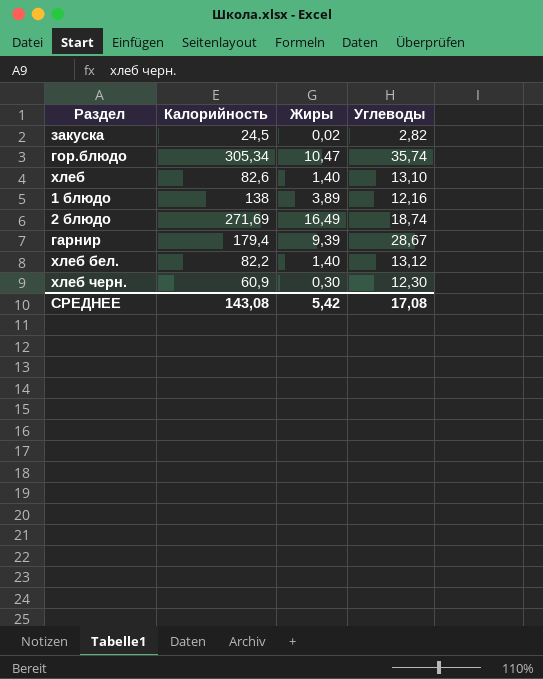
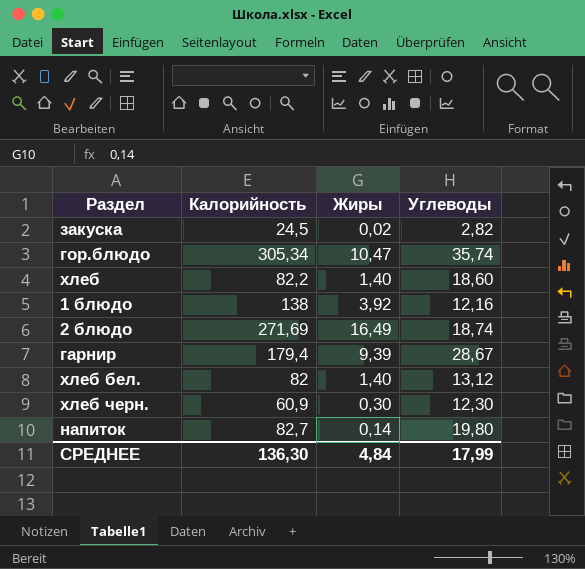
хлеб | Калорийность: 82,6 -> 82,2
хлеб | Углеводы: 13,10 -> 18,60
1 блюдо | Жиры: 3,89 -> 3,92
хлеб бел. | Калорийность: 82,2 -> 82
row напиток: none -> 82,7 | 0,14 | 19,80
СРЕДНЕЕ | Калорийность: 143,08 -> 136,30
СРЕДНЕЕ | Жиры: 5,42 -> 4,84
СРЕДНЕЕ | Углеводы: 17,08 -> 17,99

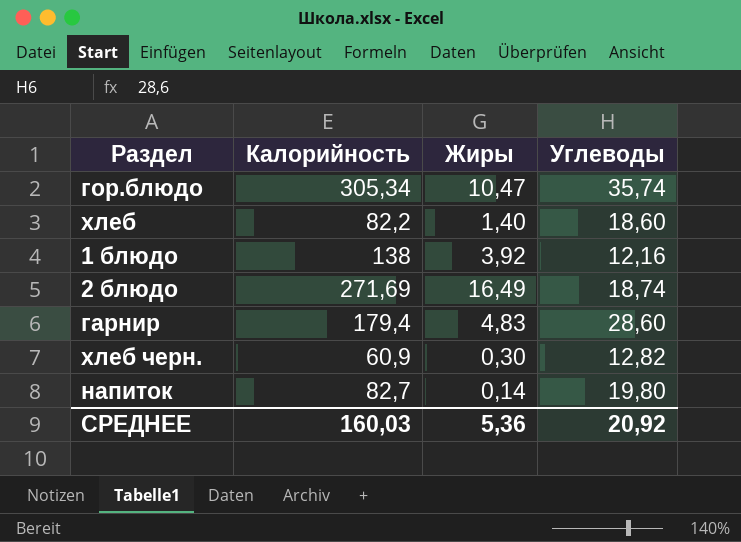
row закуска: 24,5 | 0,02 | 2,82 -> none
row хлеб бел.: 82 | 1,40 | 13,12 -> none
гарнир | Жиры: 9,39 -> 4,83
гарнир | Углеводы: 28,67 -> 28,60
хлеб черн. | Углеводы: 12,30 -> 12,82
СРЕДНЕЕ | Калорийность: 136,30 -> 160,03
СРЕДНЕЕ | Жиры: 4,84 -> 5,36
СРЕДНЕЕ | Углеводы: 17,99 -> 20,92

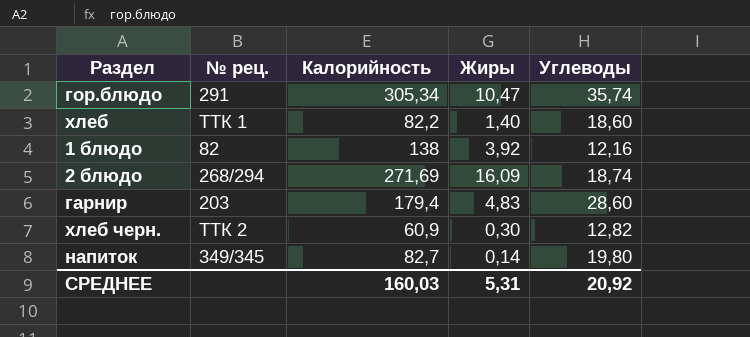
column № рец. | position: none -> 2
2 блюдо | Жиры: 16,49 -> 16,09
СРЕДНЕЕ | Жиры: 5,36 -> 5,31

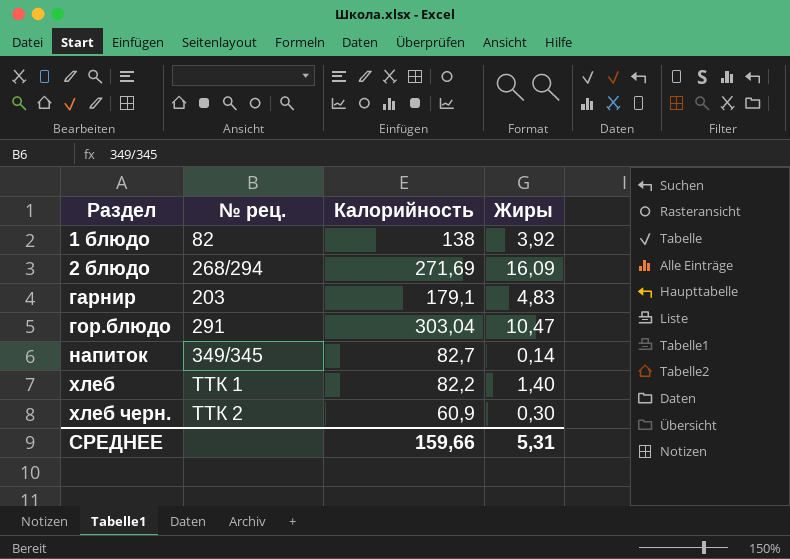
row order: none -> Раздел ascending
column Углеводы | position: 5 -> none
гарнир | Калорийность: 179,4 -> 179,1
гор.блюдо | Калорийность: 305,34 -> 303,04
СРЕДНЕЕ | Калорийность: 160,03 -> 159,66

